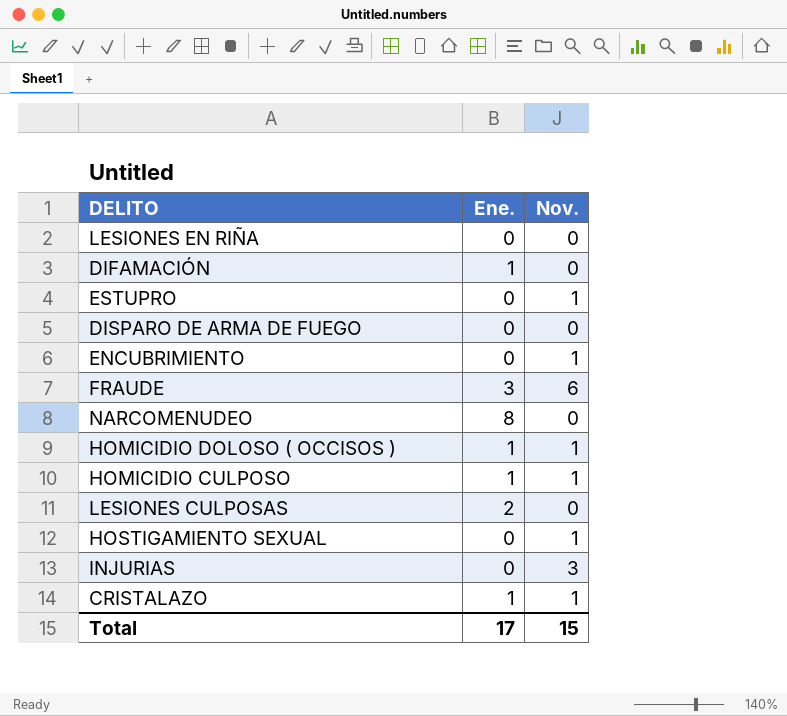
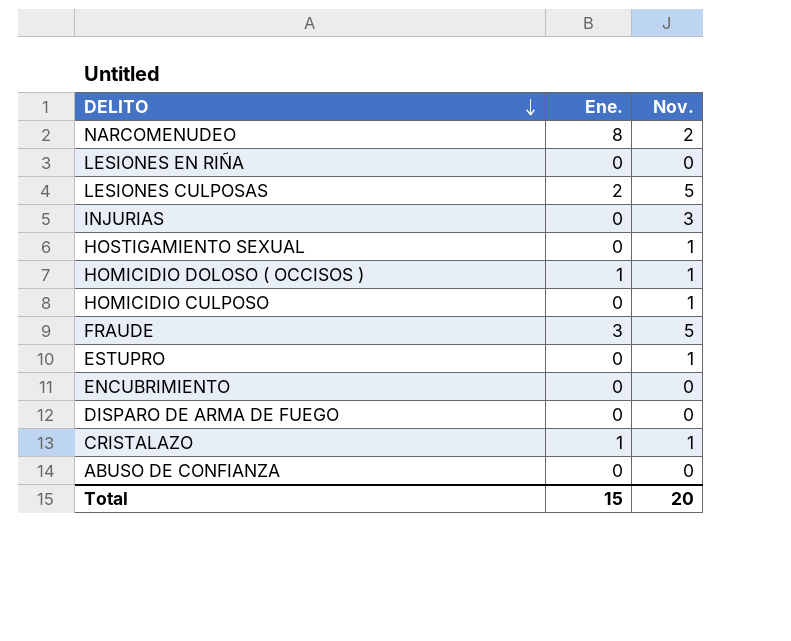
row order: none -> DELITO descending
row DIFAMACIÓN: 1 | 0 -> none
NARCOMENUDEO | Nov.: 0 -> 2
LESIONES CULPOSAS | Nov.: 0 -> 5
HOMICIDIO CULPOSO | Ene.: 1 -> 0
FRAUDE | Nov.: 6 -> 5
ENCUBRIMIENTO | Nov.: 1 -> 0
row ABUSO DE CONFIANZA: none -> 0 | 0
Total | Ene.: 17 -> 15
Total | Nov.: 15 -> 20

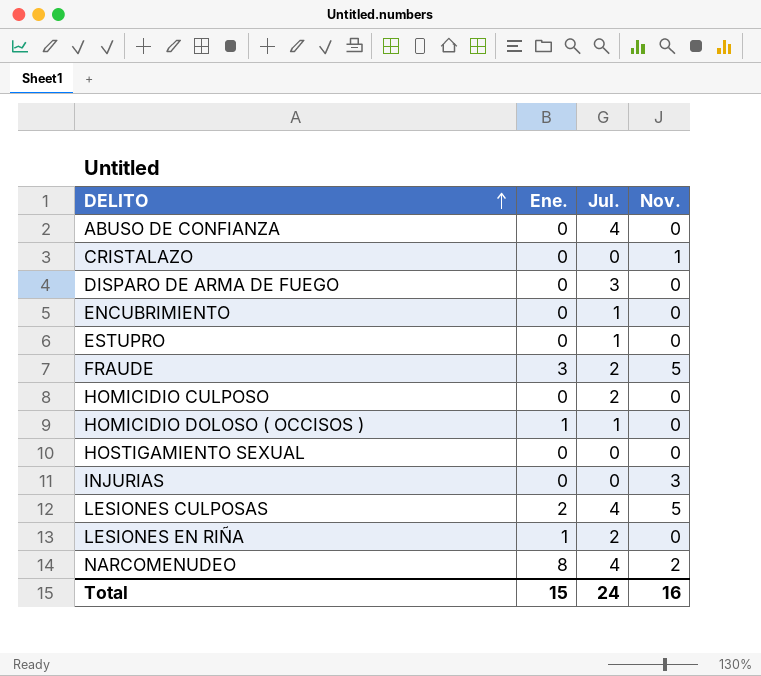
row order: DELITO descending -> DELITO ascending
column Jul. | position: none -> 3
CRISTALAZO | Ene.: 1 -> 0
ESTUPRO | Nov.: 1 -> 0
HOMICIDIO CULPOSO | Nov.: 1 -> 0
HOMICIDIO DOLOSO ( OCCISOS ) | Nov.: 1 -> 0
HOSTIGAMIENTO SEXUAL | Nov.: 1 -> 0
LESIONES EN RIÑA | Ene.: 0 -> 1
Total | Nov.: 20 -> 16

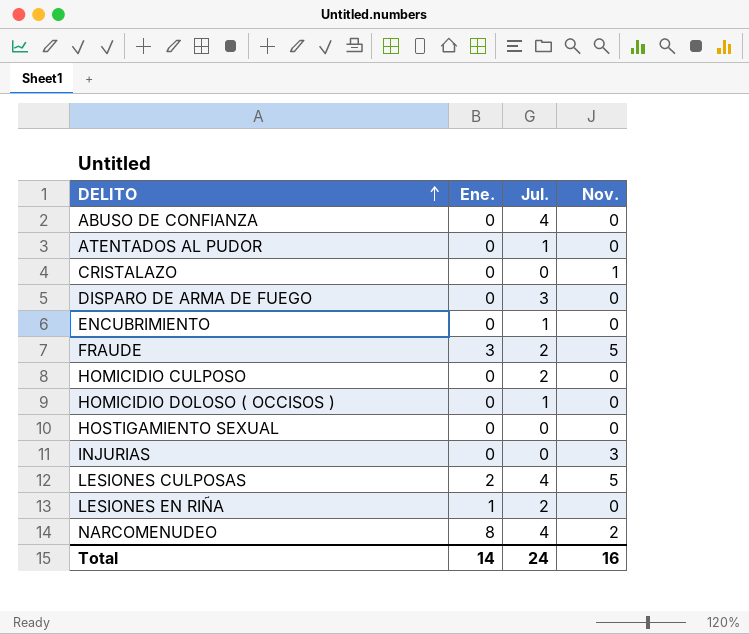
row ESTUPRO: 0 | 1 | 0 -> none
row ATENTADOS AL PUDOR: none -> 0 | 1 | 0
HOMICIDIO DOLOSO ( OCCISOS ) | Ene.: 1 -> 0
Total | Ene.: 15 -> 14

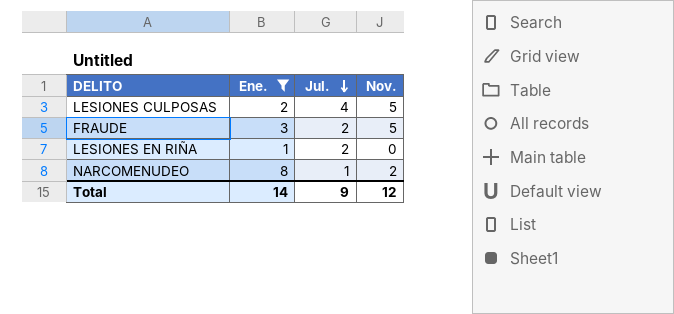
filter: none -> Ene. != 0
row order: DELITO ascending -> Jul. descending
NARCOMENUDEO | Jul.: 4 -> 1
Total | Jul.: 24 -> 9
Total | Nov.: 16 -> 12

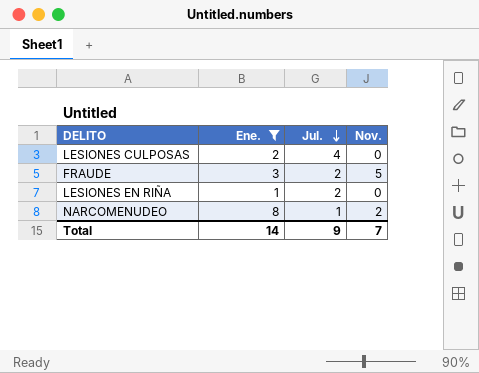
LESIONES CULPOSAS | Nov.: 5 -> 0
Total | Nov.: 12 -> 7

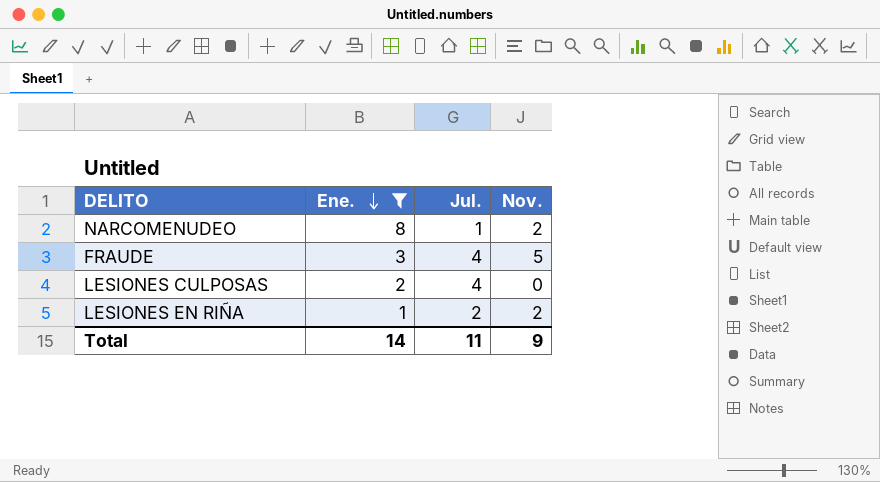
row order: Jul. descending -> Ene. descending
FRAUDE | Jul.: 2 -> 4
LESIONES EN RIÑA | Nov.: 0 -> 2
Total | Jul.: 9 -> 11
Total | Nov.: 7 -> 9

